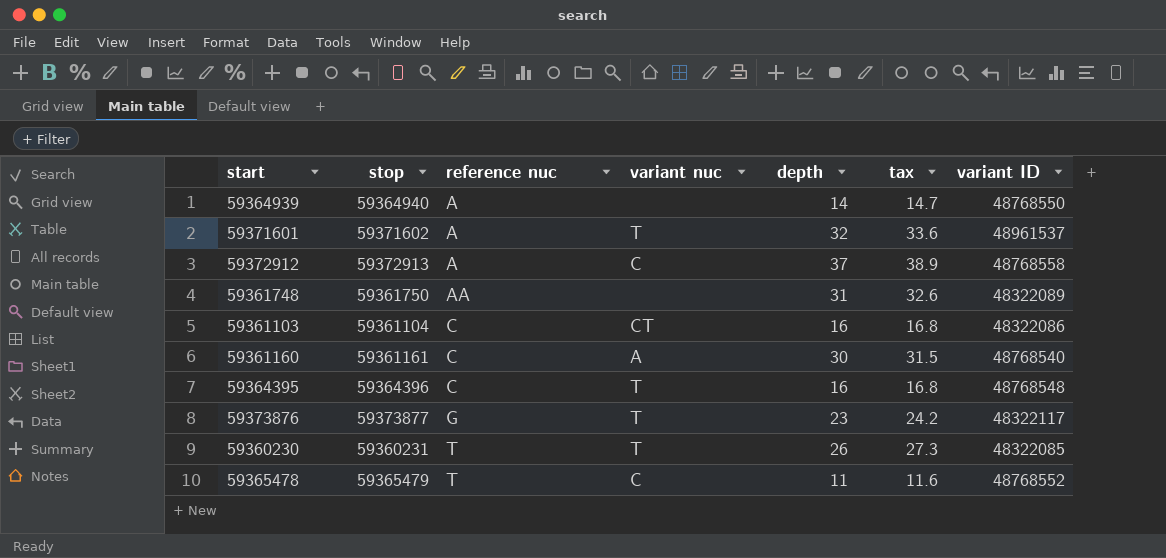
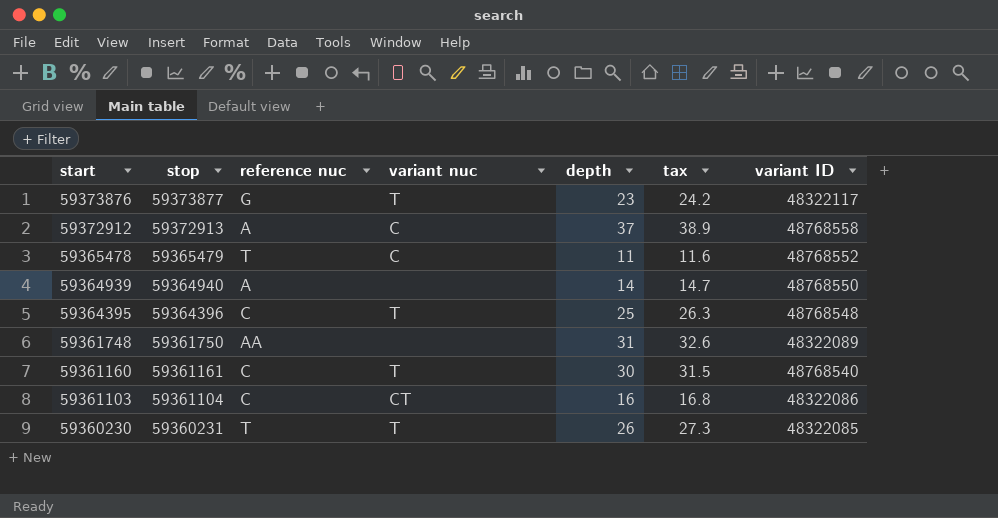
row order: reference nuc ascending -> start descending
row 59371601: 59371602 | A | T | 32 | 33.6 | 48961537 -> none
59364395 | depth: 16 -> 25
59364395 | tax: 16.8 -> 26.3
59361160 | variant nuc: A -> T

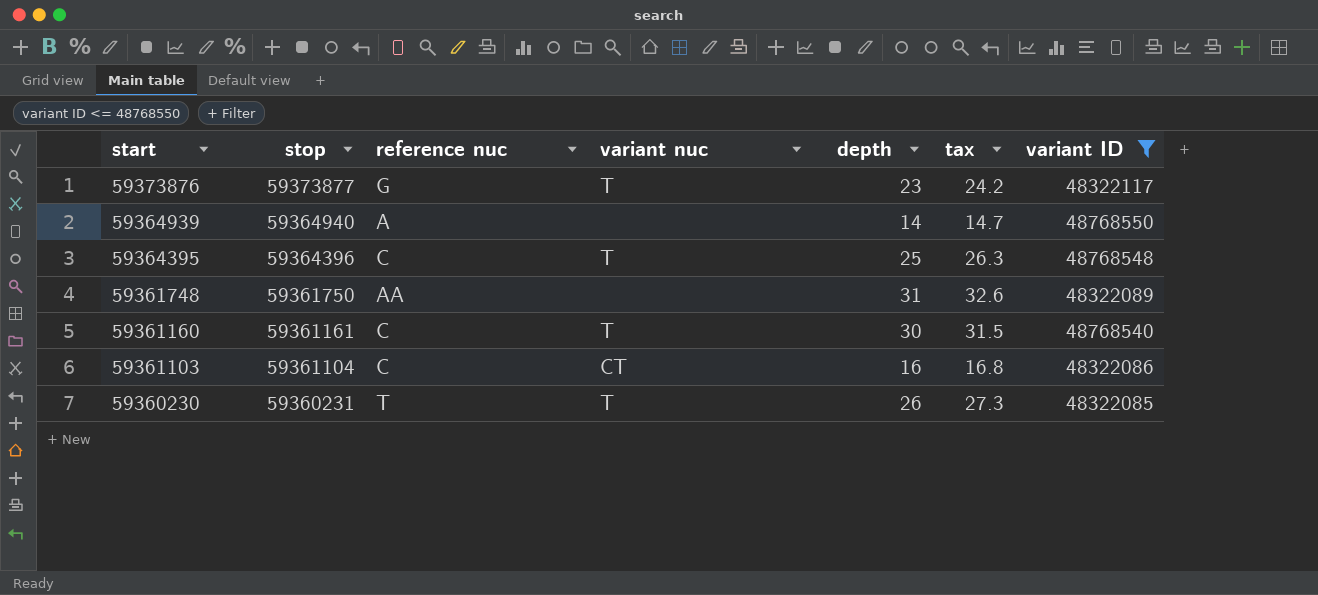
filter: none -> variant ID <= 48768550

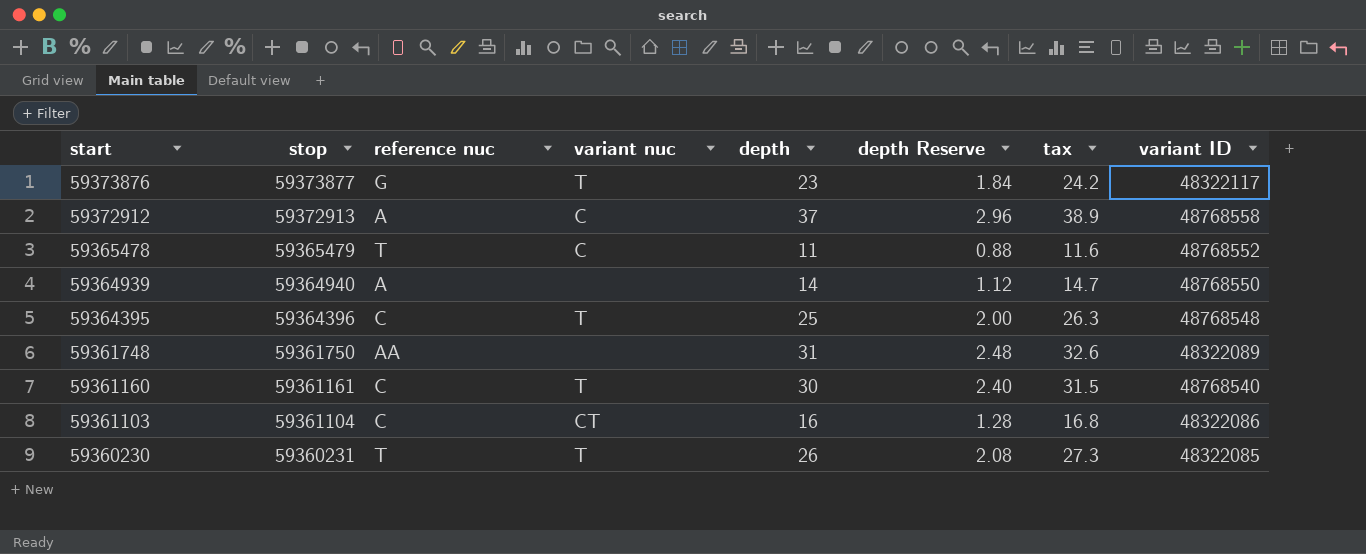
filter: variant ID <= 48768550 -> none
column depth Reserve | formula: none -> [depth] * 0.08

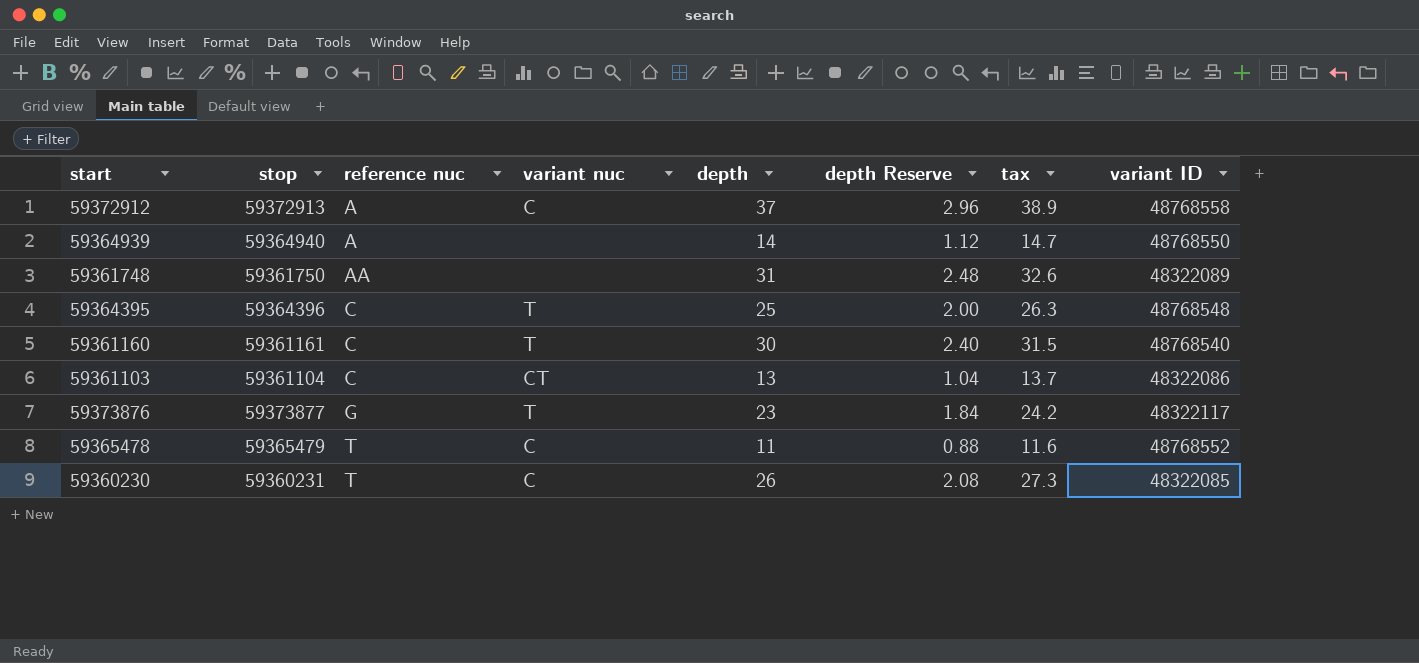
row order: start descending -> reference nuc ascending
59361103 | depth: 16 -> 13
59361103 | depth Reserve: 1.28 -> 1.04
59361103 | tax: 16.8 -> 13.7
59360230 | variant nuc: T -> C

